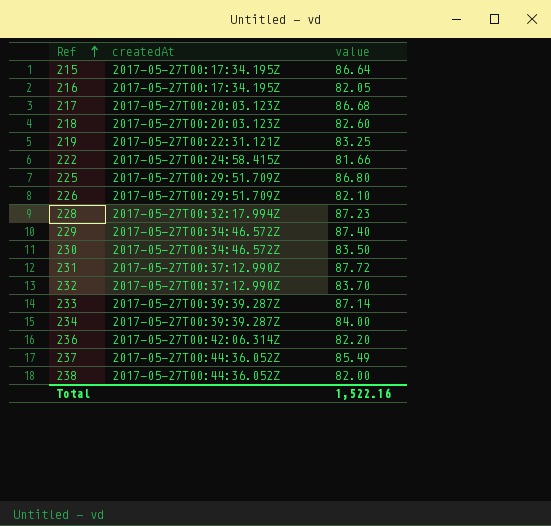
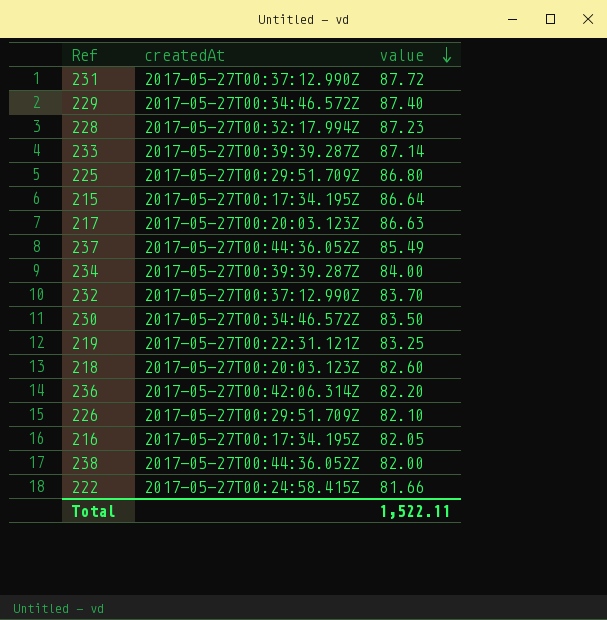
row order: Ref ascending -> value descending
217 | value: 86.68 -> 86.63
Total | value: 1,522.16 -> 1,522.11

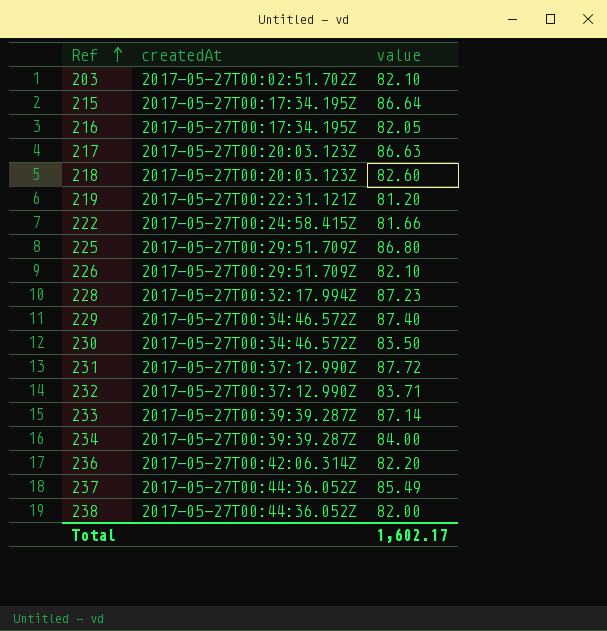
row order: value descending -> Ref ascending
row 203: none -> 2017-05-27T00:02:51.702Z | 82.10
219 | value: 83.25 -> 81.20
232 | value: 83.70 -> 83.71
Total | value: 1,522.11 -> 1,602.17

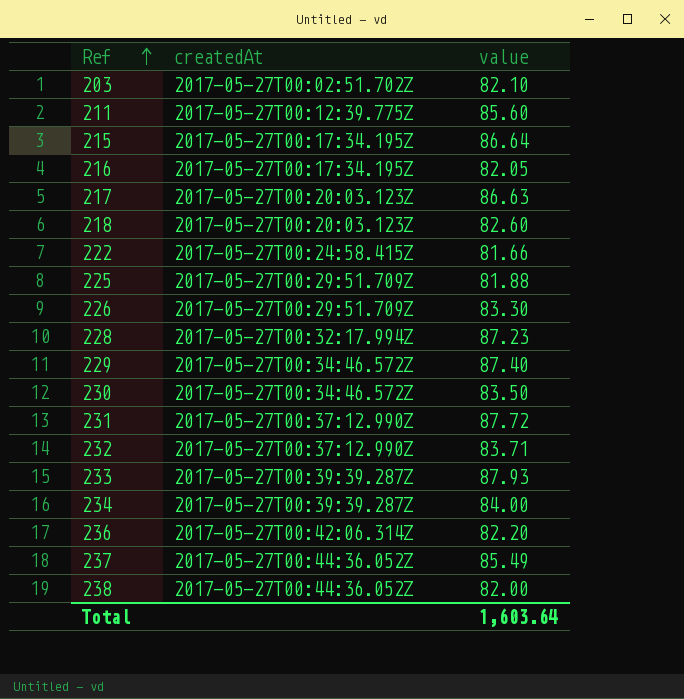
row 219: 2017-05-27T00:22:31.121Z | 81.20 -> none
row 211: none -> 2017-05-27T00:12:39.775Z | 85.60
225 | value: 86.80 -> 81.88
226 | value: 82.10 -> 83.30
233 | value: 87.14 -> 87.93
Total | value: 1,602.17 -> 1,603.64

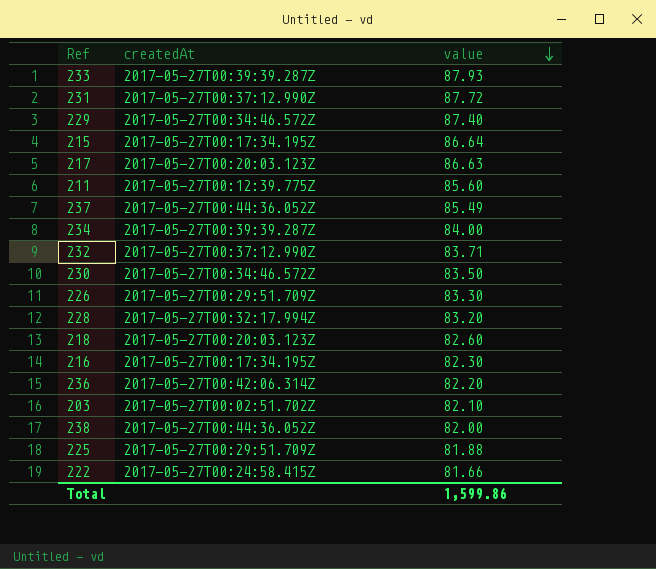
row order: Ref ascending -> value descending
228 | value: 87.23 -> 83.20
216 | value: 82.05 -> 82.30
Total | value: 1,603.64 -> 1,599.86

